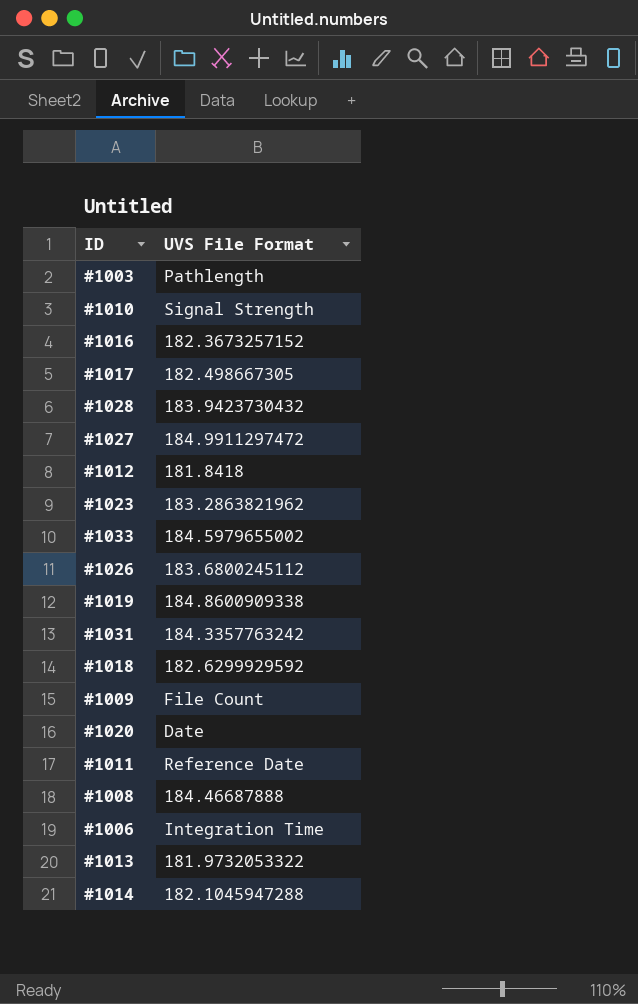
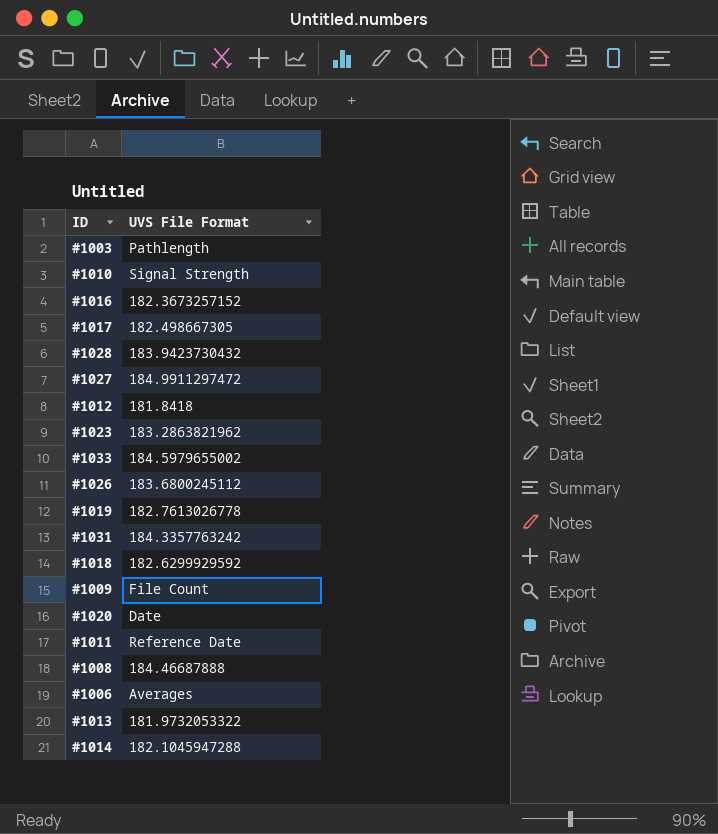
#1019 | UVS File Format: 184.8600909338 -> 182.7613026778
#1006 | UVS File Format: Integration Time -> Averages

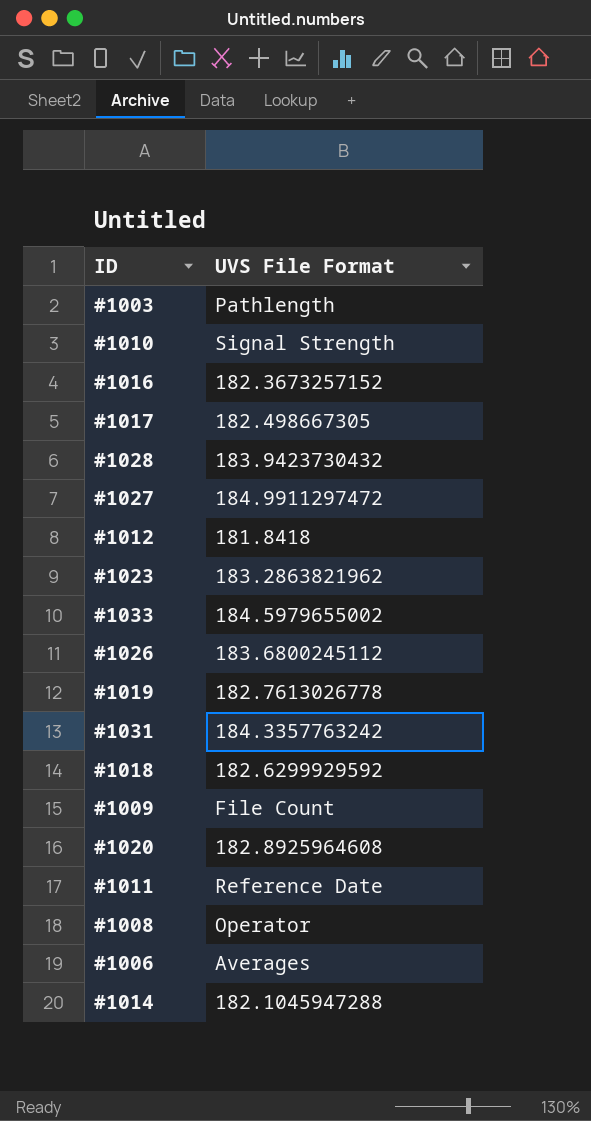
row #1013: 181.9732053322 -> none
#1020 | UVS File Format: Date -> 182.8925964608
#1008 | UVS File Format: 184.46687888 -> Operator

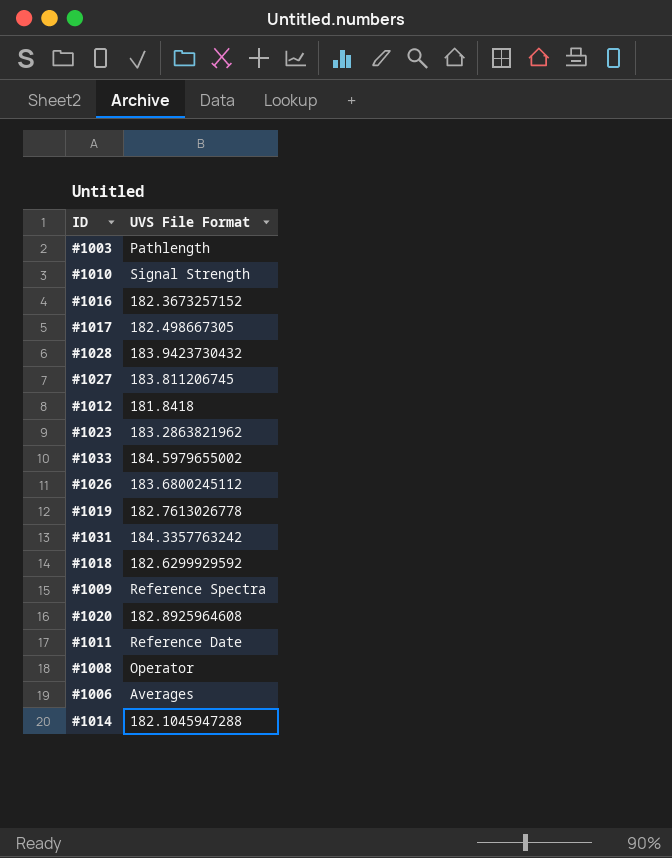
#1027 | UVS File Format: 184.9911297472 -> 183.811206745
#1009 | UVS File Format: File Count -> Reference Spectra

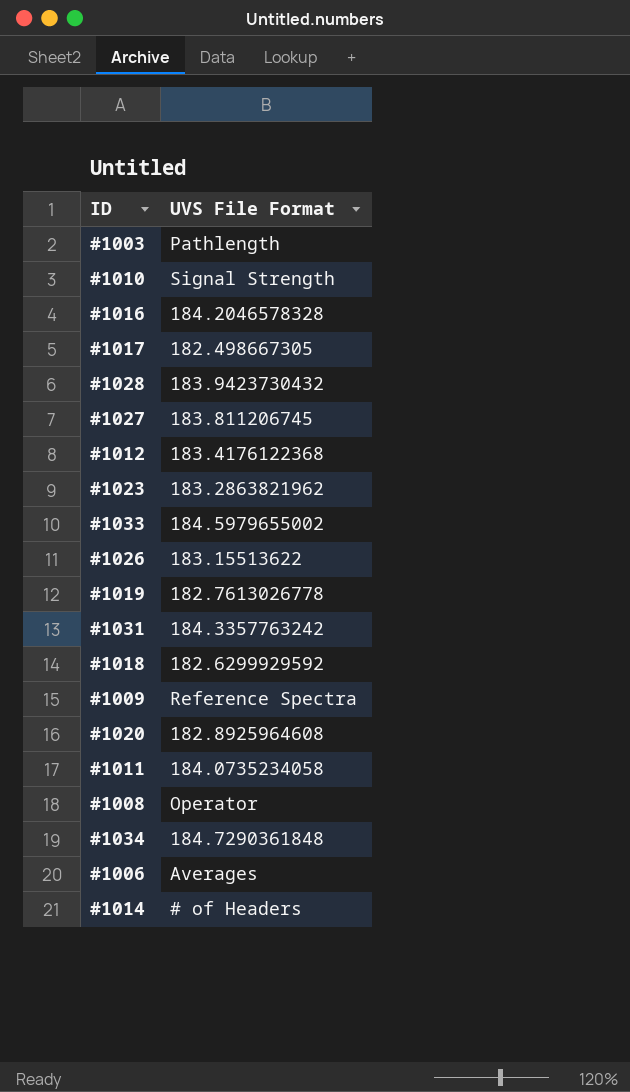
#1016 | UVS File Format: 182.3673257152 -> 184.2046578328
#1012 | UVS File Format: 181.8418 -> 183.4176122368
#1026 | UVS File Format: 183.6800245112 -> 183.15513622
#1011 | UVS File Format: Reference Date -> 184.0735234058
row #1034: none -> 184.7290361848
#1014 | UVS File Format: 182.1045947288 -> # of Headers

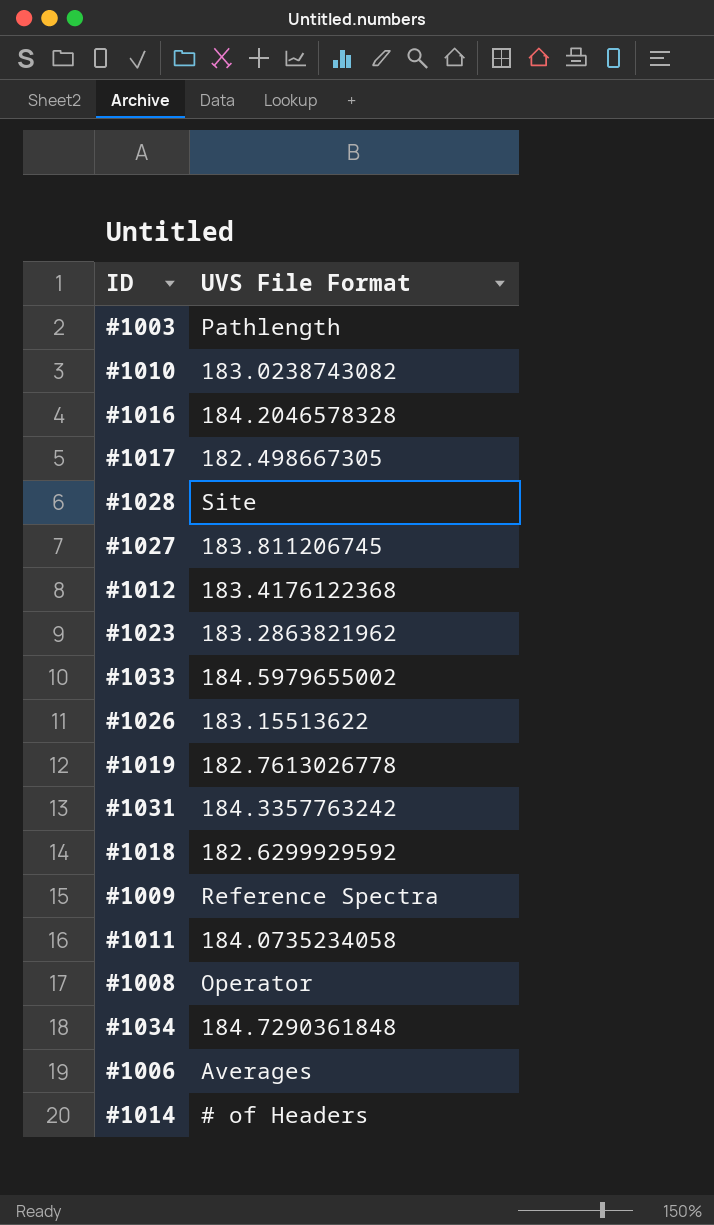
row #1020: 182.8925964608 -> none
#1010 | UVS File Format: Signal Strength -> 183.0238743082
#1028 | UVS File Format: 183.9423730432 -> Site

